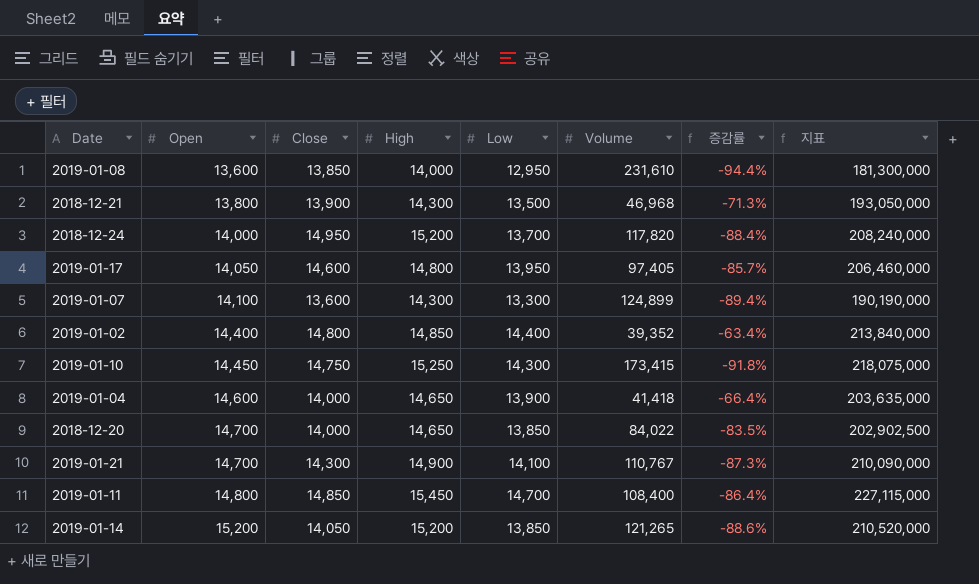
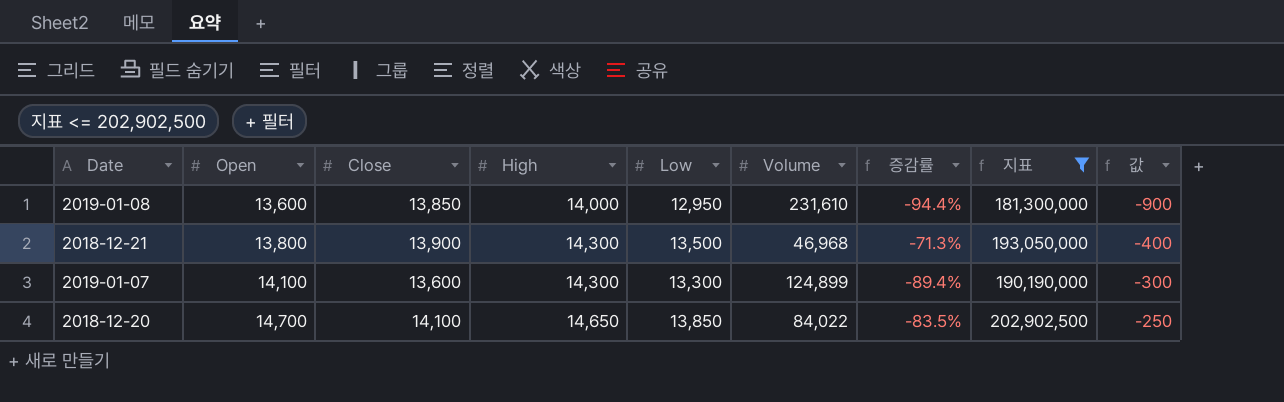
filter: none -> 지표 <= 202,902,500
column 값 | formula: none -> [Low] - [Close]
2018-12-20 | Close: 14,000 -> 14,100

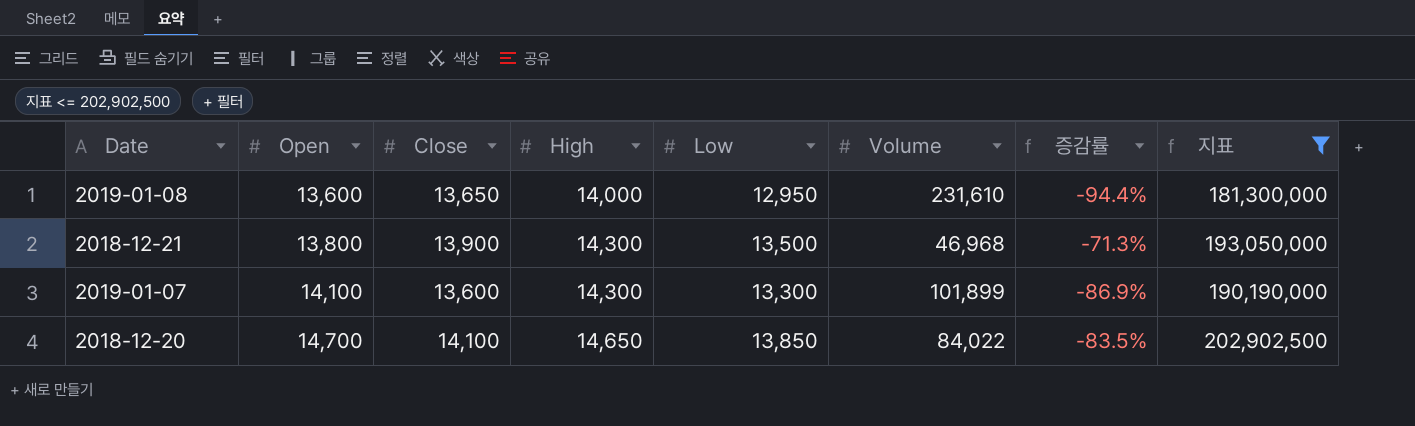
column 값 | formula: [Low] - [Close] -> none
2019-01-08 | Close: 13,850 -> 13,650
2019-01-07 | Volume: 124,899 -> 101,899
2019-01-07 | 증감률: -89.4% -> -86.9%

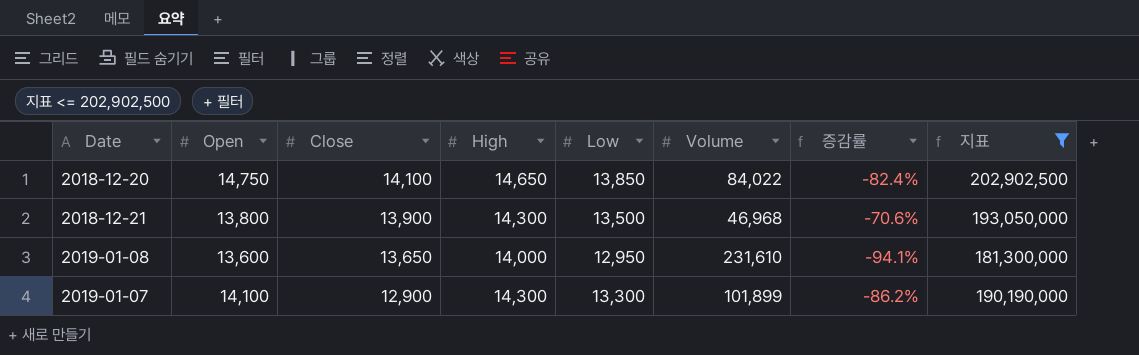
row order: Open ascending -> Close descending
column 증감률 | formula: ([Low] - [Volume]) / [Volume] -> ([Open] - [Volume]) / [Volume]
2018-12-20 | Open: 14,700 -> 14,750
2019-01-07 | Close: 13,600 -> 12,900

